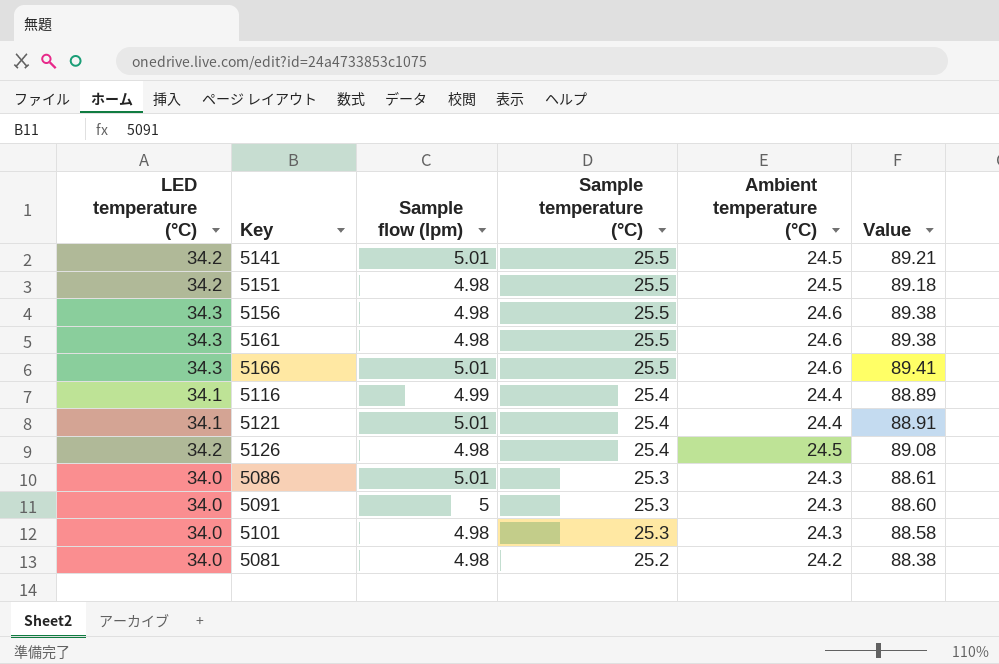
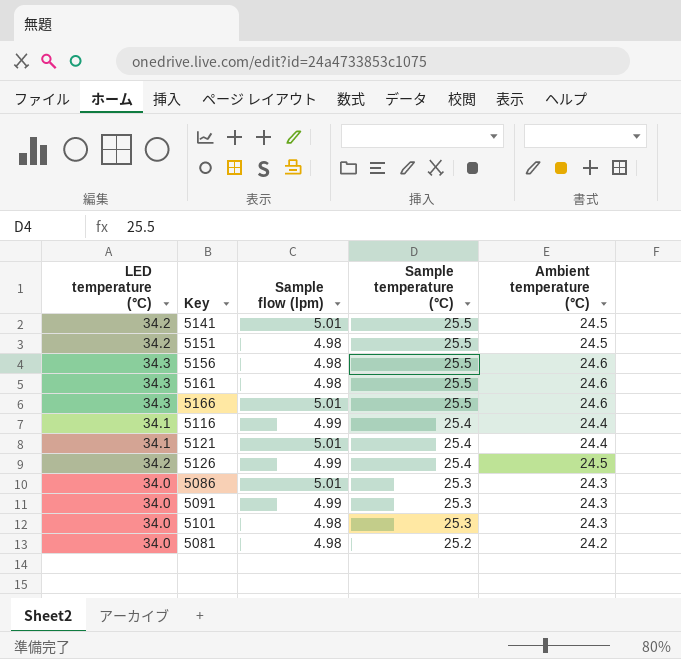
column Value | formula: [LED temperature (°C)] + [Sample flow (lpm)] + [Sample temperature (°C)] + [Ambient temperature (°C)] -> none
5126 | Sample flow (lpm): 4.98 -> 4.99
5091 | Sample flow (lpm): 5 -> 4.99

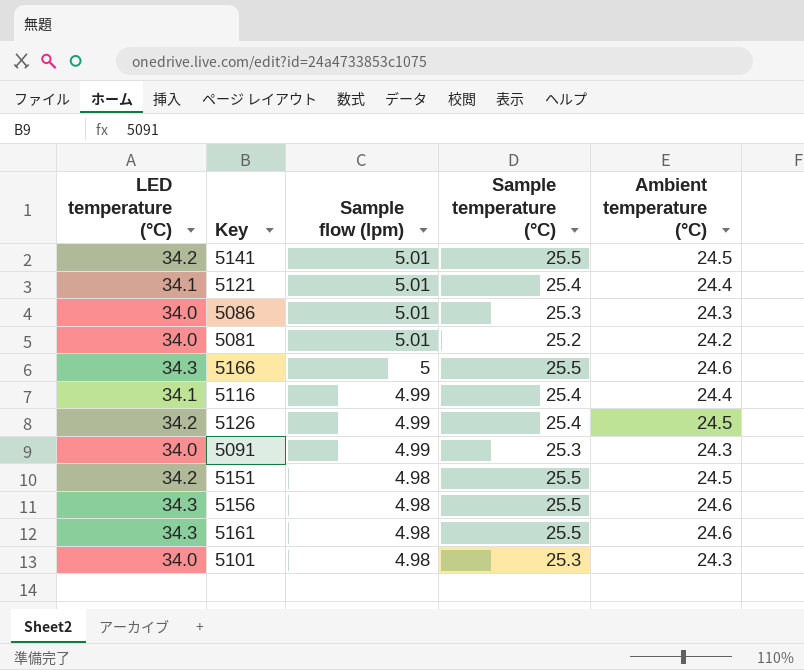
row order: Sample temperature (°C) descending -> Sample flow (lpm) descending
5081 | Sample flow (lpm): 4.98 -> 5.01
5166 | Sample flow (lpm): 5.01 -> 5

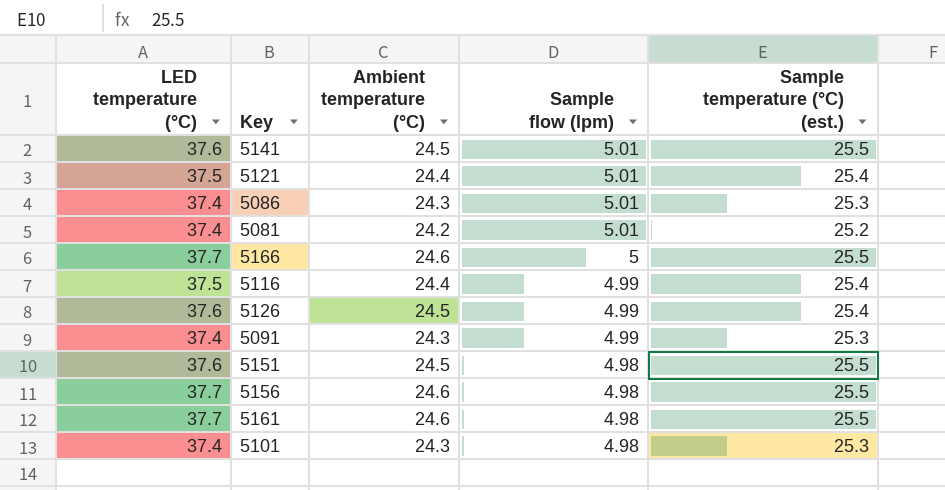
column Ambient temperature (°C) | position: 5 -> 3
column name: Sample temperature (°C) -> Sample temperature (°C) (est.)
5141 | LED temperature (°C): 34.2 -> 37.6
5121 | LED temperature (°C): 34.1 -> 37.5
5086 | LED temperature (°C): 34.0 -> 37.4
5081 | LED temperature (°C): 34.0 -> 37.4
5166 | LED temperature (°C): 34.3 -> 37.7
5116 | LED temperature (°C): 34.1 -> 37.5
5126 | LED temperature (°C): 34.2 -> 37.6
5091 | LED temperature (°C): 34.0 -> 37.4
5151 | LED temperature (°C): 34.2 -> 37.6
5156 | LED temperature (°C): 34.3 -> 37.7
5161 | LED temperature (°C): 34.3 -> 37.7
5101 | LED temperature (°C): 34.0 -> 37.4

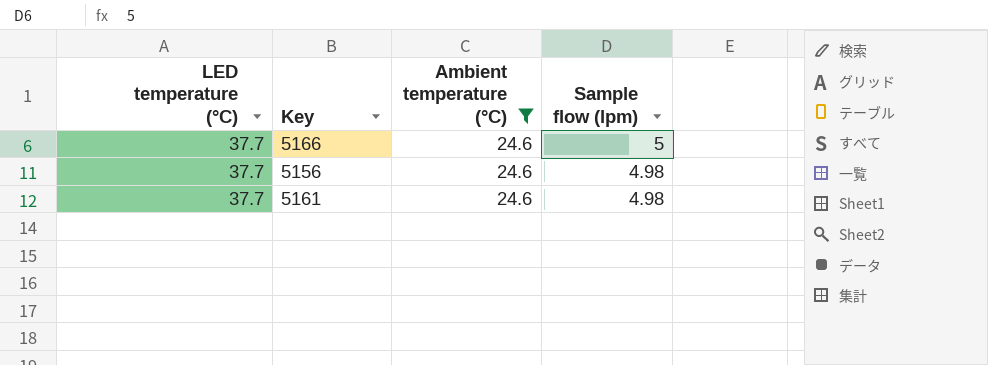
filter: none -> Ambient temperature (°C) = 24.6
column Sample temperature (°C) (est.) | position: 5 -> none

